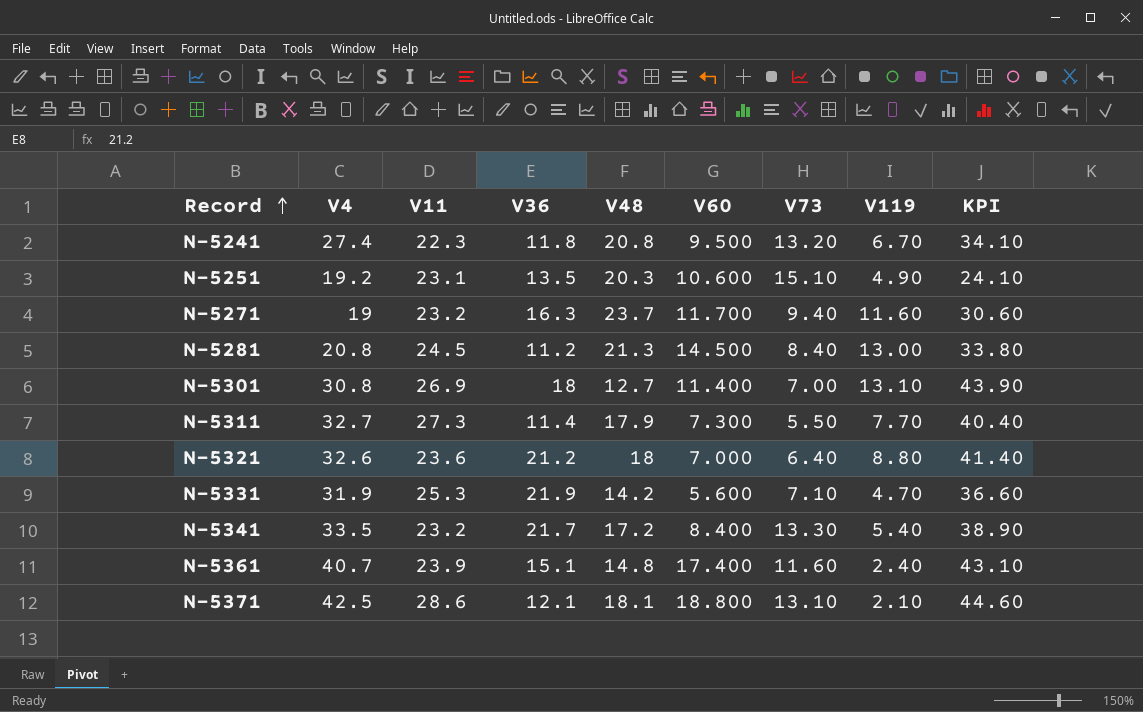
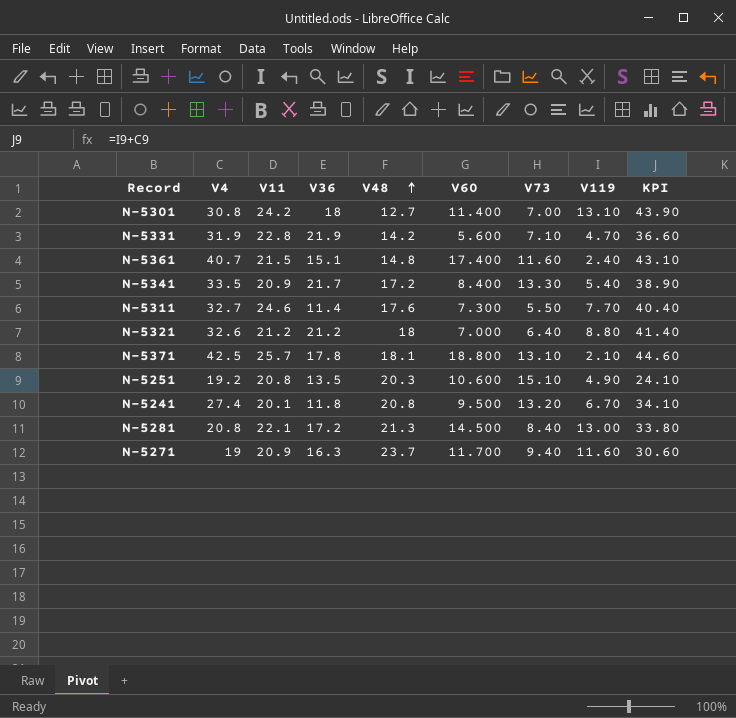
row order: Record ascending -> V48 ascending
N-5301 | V11: 26.9 -> 24.2
N-5331 | V11: 25.3 -> 22.8
N-5361 | V11: 23.9 -> 21.5
N-5341 | V11: 23.2 -> 20.9
N-5311 | V11: 27.3 -> 24.6
N-5311 | V48: 17.9 -> 17.6
N-5321 | V11: 23.6 -> 21.2
N-5371 | V11: 28.6 -> 25.7
N-5371 | V36: 12.1 -> 17.8
N-5251 | V11: 23.1 -> 20.8
N-5241 | V11: 22.3 -> 20.1
N-5281 | V11: 24.5 -> 22.1
N-5281 | V36: 11.2 -> 17.2
N-5271 | V11: 23.2 -> 20.9

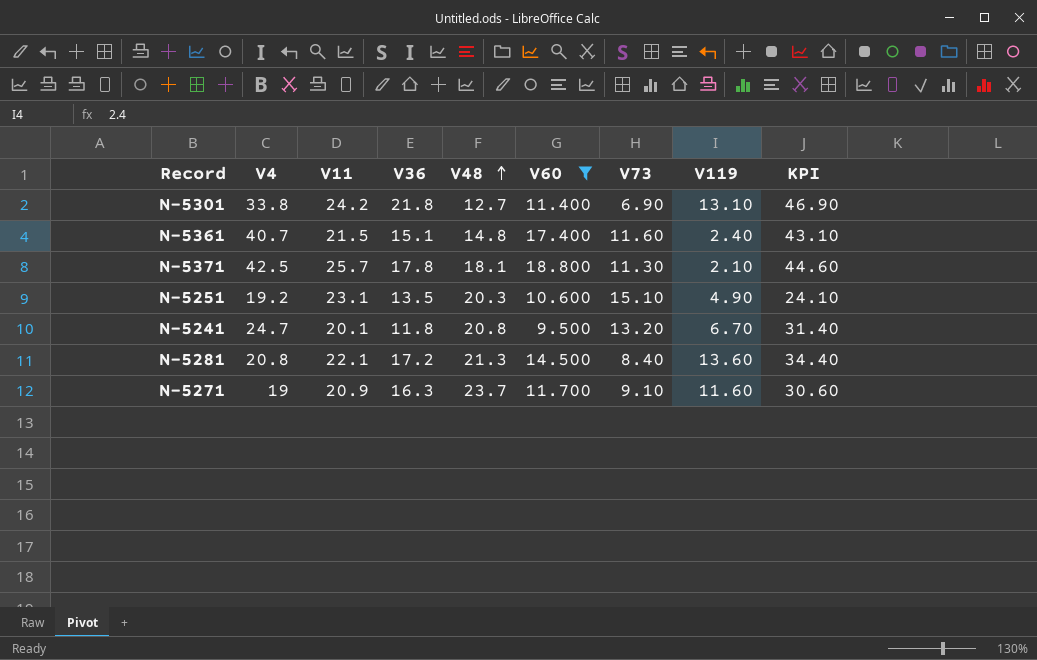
filter: none -> V60 >= 9.500
N-5301 | V4: 30.8 -> 33.8
N-5301 | V36: 18 -> 21.8
N-5301 | V73: 7.00 -> 6.90
N-5301 | KPI: 43.90 -> 46.90
N-5371 | V73: 13.10 -> 11.30
N-5251 | V11: 20.8 -> 23.1
N-5241 | V4: 27.4 -> 24.7
N-5241 | KPI: 34.10 -> 31.40
N-5281 | V119: 13.00 -> 13.60
N-5281 | KPI: 33.80 -> 34.40
N-5271 | V73: 9.40 -> 9.10

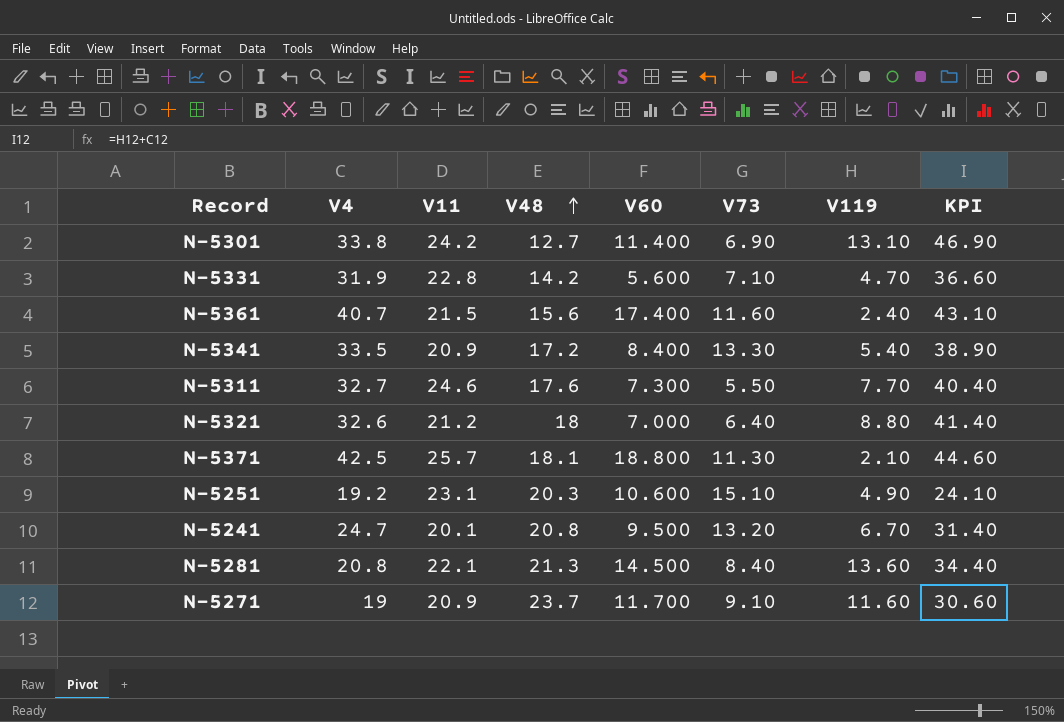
filter: V60 >= 9.500 -> none
column V36 | position: 4 -> none
N-5361 | V48: 14.8 -> 15.6

